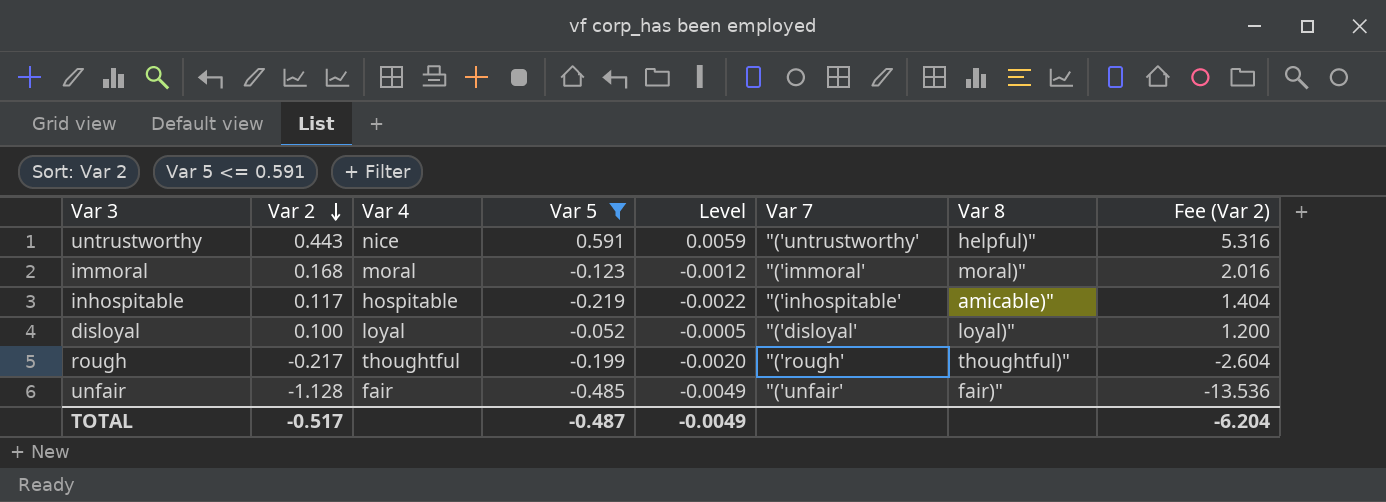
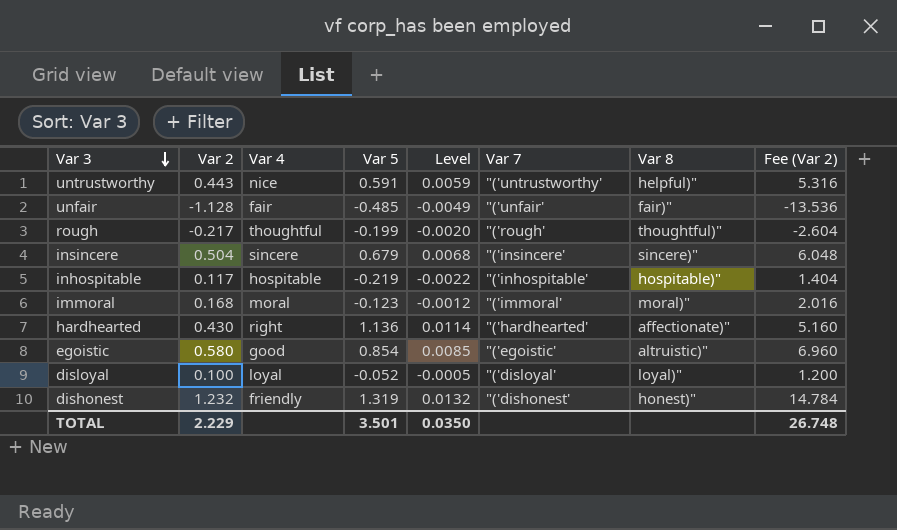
filter: Var 5 <= 0.591 -> none
row order: Var 2 descending -> Var 3 descending
inhospitable | Var 8: amicable)" -> hospitable)"
TOTAL | Var 2: -0.517 -> 2.229
TOTAL | Var 5: -0.487 -> 3.501
TOTAL | Level: -0.0049 -> 0.0350
TOTAL | Fee (Var 2): -6.204 -> 26.748

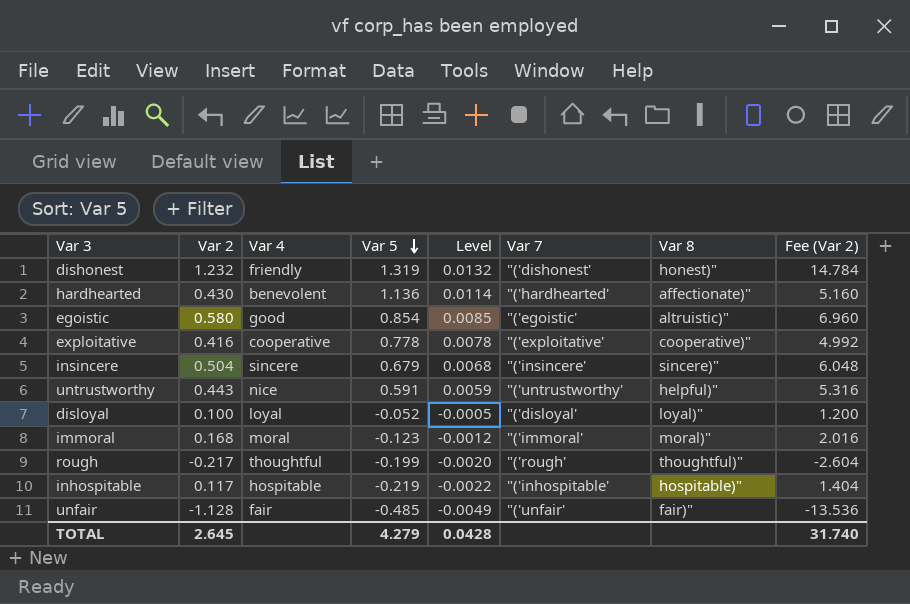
row order: Var 3 descending -> Var 5 descending
hardhearted | Var 4: right -> benevolent
row exploitative: none -> 0.416 | cooperative | 0.778 | 0.0078 | "('exploitative' | cooperative)" | 4.992
TOTAL | Var 2: 2.229 -> 2.645
TOTAL | Var 5: 3.501 -> 4.279
TOTAL | Level: 0.0350 -> 0.0428
TOTAL | Fee (Var 2): 26.748 -> 31.740

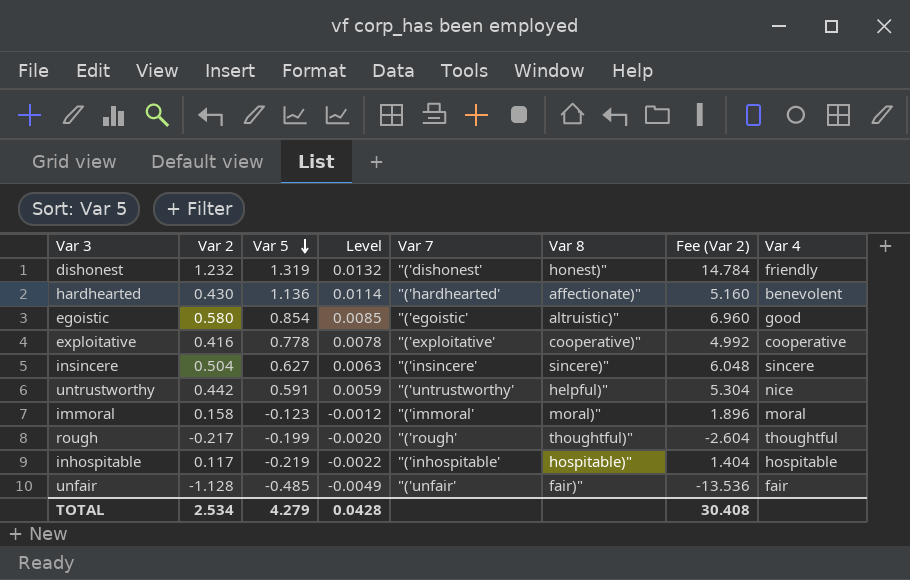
column Var 4 | position: 3 -> 8
row disloyal: 0.100 | loyal | -0.052 | -0.0005 | "('disloyal' | loyal)" | 1.200 -> none
insincere | Var 5: 0.679 -> 0.627
insincere | Level: 0.0068 -> 0.0063
untrustworthy | Var 2: 0.443 -> 0.442
untrustworthy | Fee (Var 2): 5.316 -> 5.304
immoral | Var 2: 0.168 -> 0.158
immoral | Fee (Var 2): 2.016 -> 1.896
TOTAL | Var 2: 2.645 -> 2.534
TOTAL | Fee (Var 2): 31.740 -> 30.408

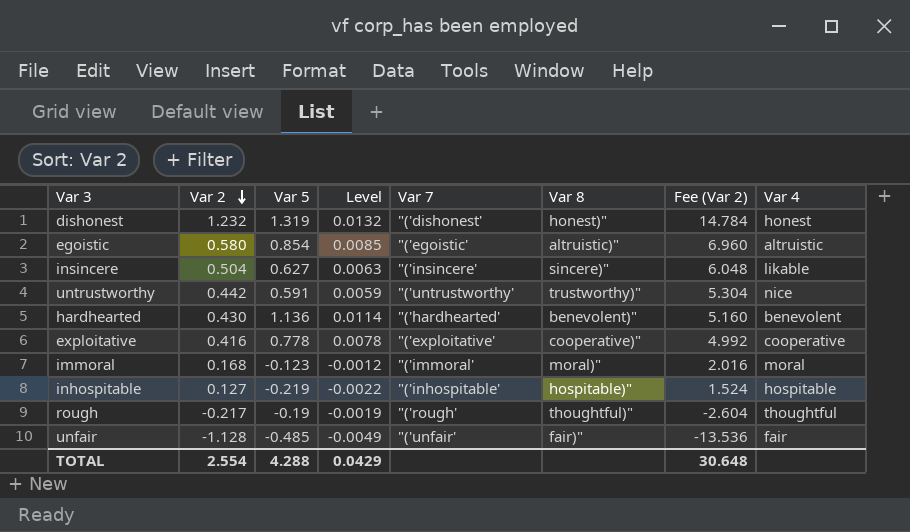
row order: Var 5 descending -> Var 2 descending
dishonest | Var 4: friendly -> honest
egoistic | Var 4: good -> altruistic
insincere | Var 4: sincere -> likable
untrustworthy | Var 8: helpful)" -> trustworthy)"
hardhearted | Var 8: affectionate)" -> benevolent)"
immoral | Var 2: 0.158 -> 0.168
immoral | Fee (Var 2): 1.896 -> 2.016
inhospitable | Var 2: 0.117 -> 0.127
inhospitable | Fee (Var 2): 1.404 -> 1.524
rough | Var 5: -0.199 -> -0.19
rough | Level: -0.0020 -> -0.0019
TOTAL | Var 2: 2.534 -> 2.554
TOTAL | Var 5: 4.279 -> 4.288
TOTAL | Level: 0.0428 -> 0.0429
TOTAL | Fee (Var 2): 30.408 -> 30.648

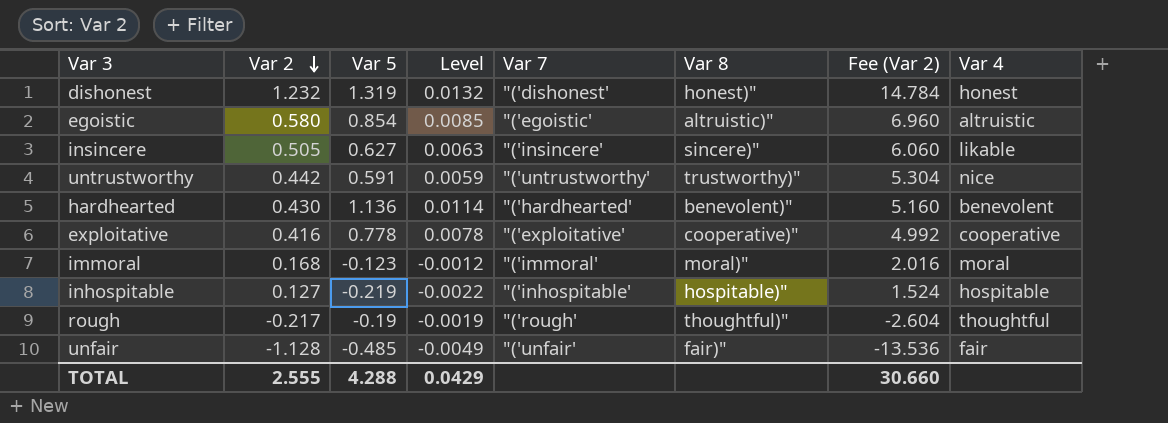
insincere | Var 2: 0.504 -> 0.505
insincere | Fee (Var 2): 6.048 -> 6.060
TOTAL | Var 2: 2.554 -> 2.555
TOTAL | Fee (Var 2): 30.648 -> 30.660

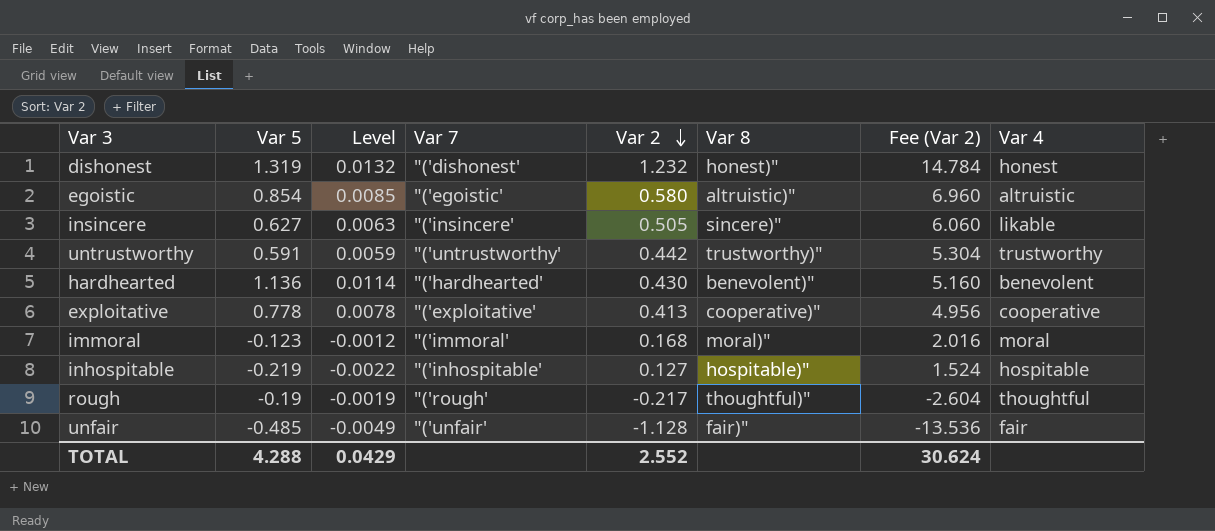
column Var 2 | position: 2 -> 5
untrustworthy | Var 4: nice -> trustworthy
exploitative | Var 2: 0.416 -> 0.413
exploitative | Fee (Var 2): 4.992 -> 4.956
TOTAL | Var 2: 2.555 -> 2.552
TOTAL | Fee (Var 2): 30.660 -> 30.624

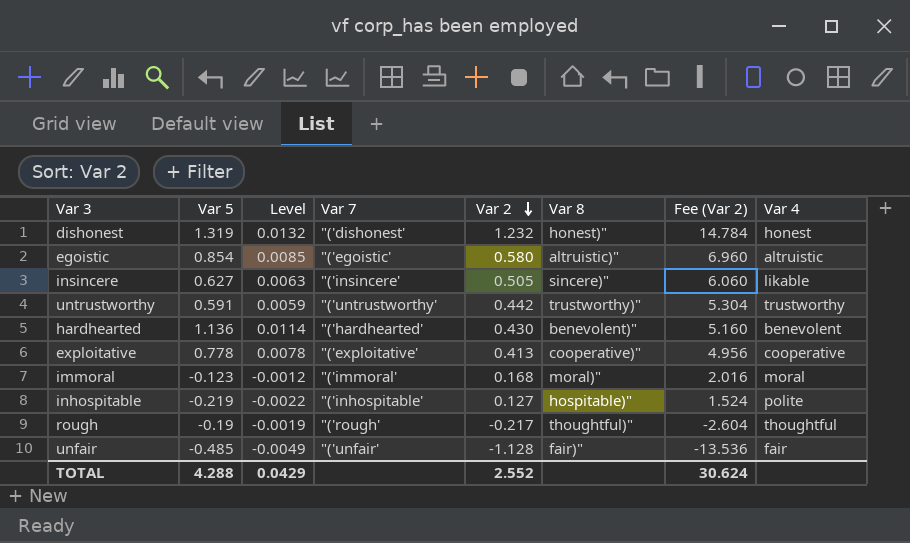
inhospitable | Var 4: hospitable -> polite

